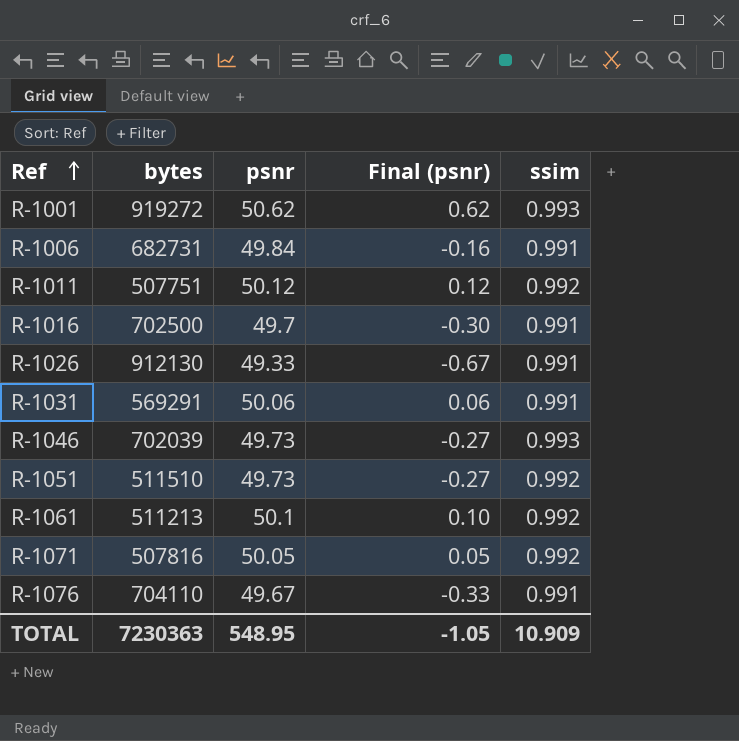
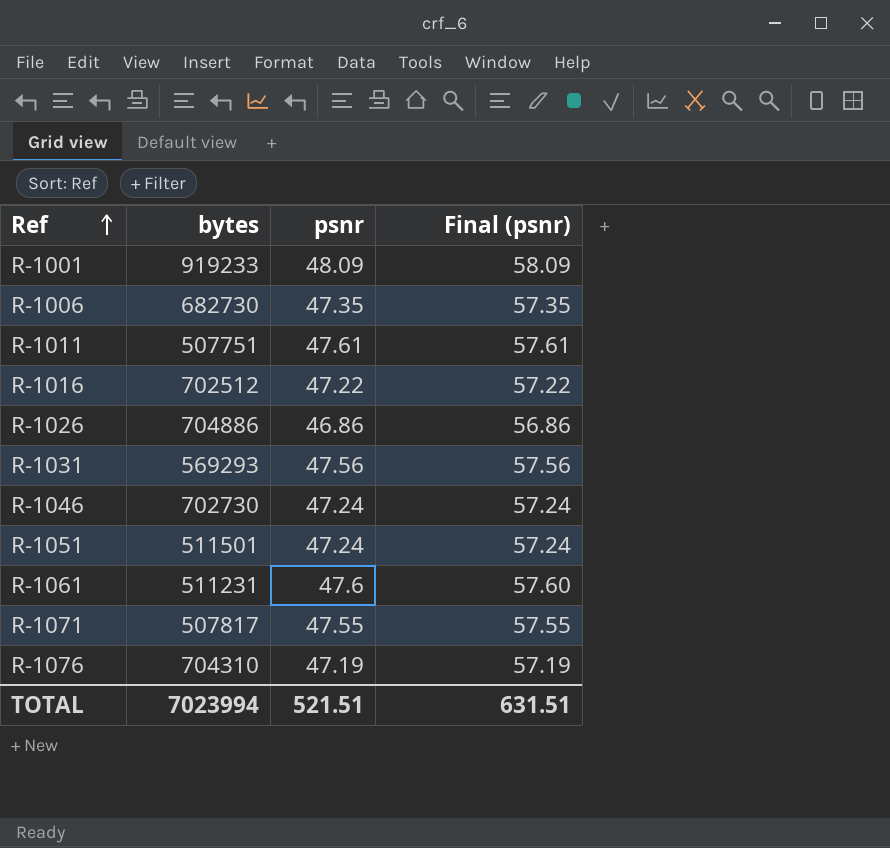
column ssim | position: 5 -> none
column Final (psnr) | formula: [psnr] - 50 -> [psnr] + 10
R-1001 | bytes: 919272 -> 919233
R-1001 | psnr: 50.62 -> 48.09
R-1006 | bytes: 682731 -> 682730
R-1006 | psnr: 49.84 -> 47.35
R-1011 | psnr: 50.12 -> 47.61
R-1016 | bytes: 702500 -> 702512
R-1016 | psnr: 49.7 -> 47.22
R-1026 | bytes: 912130 -> 704886
R-1026 | psnr: 49.33 -> 46.86
R-1031 | bytes: 569291 -> 569293
R-1031 | psnr: 50.06 -> 47.56
R-1046 | bytes: 702039 -> 702730
R-1046 | psnr: 49.73 -> 47.24
R-1051 | bytes: 511510 -> 511501
R-1051 | psnr: 49.73 -> 47.24
R-1061 | bytes: 511213 -> 511231
R-1061 | psnr: 50.1 -> 47.6
R-1071 | bytes: 507816 -> 507817
R-1071 | psnr: 50.05 -> 47.55
R-1076 | bytes: 704110 -> 704310
R-1076 | psnr: 49.67 -> 47.19
TOTAL | bytes: 7230363 -> 7023994
TOTAL | psnr: 548.95 -> 521.51
TOTAL | Final (psnr): -1.05 -> 631.51

